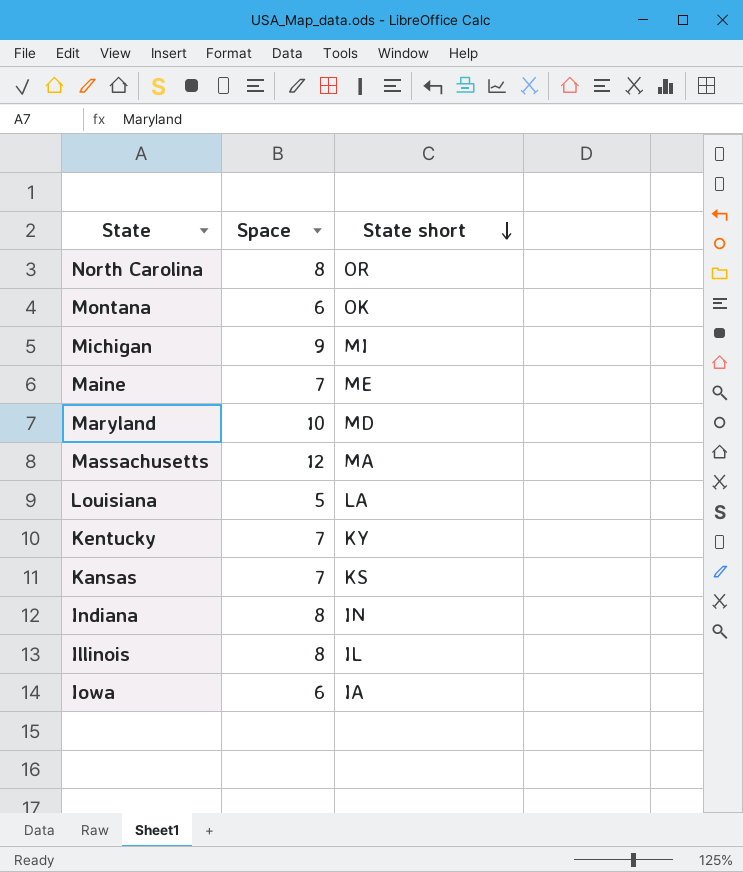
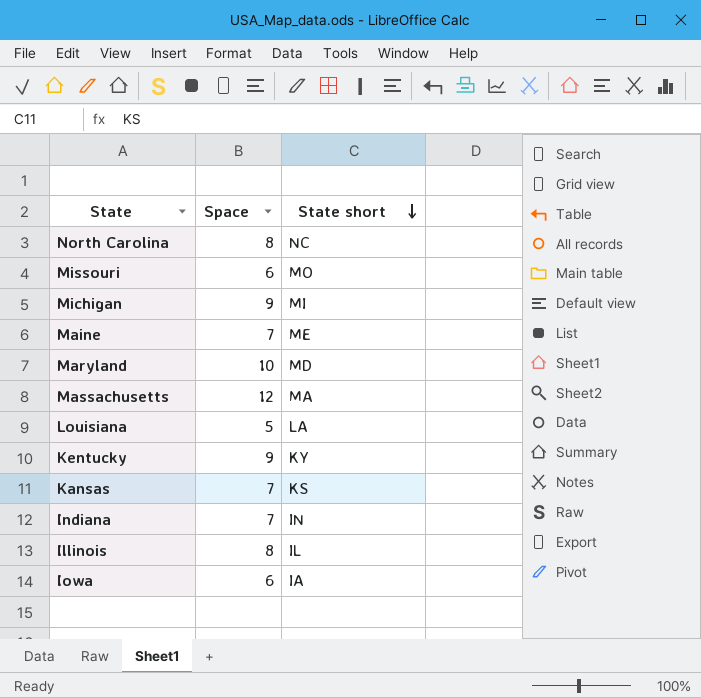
row Montana: 6 | OK -> none
North Carolina | State short: OR -> NC
row Missouri: none -> 6 | MO
Kentucky | Space: 7 -> 9
Indiana | Space: 8 -> 7

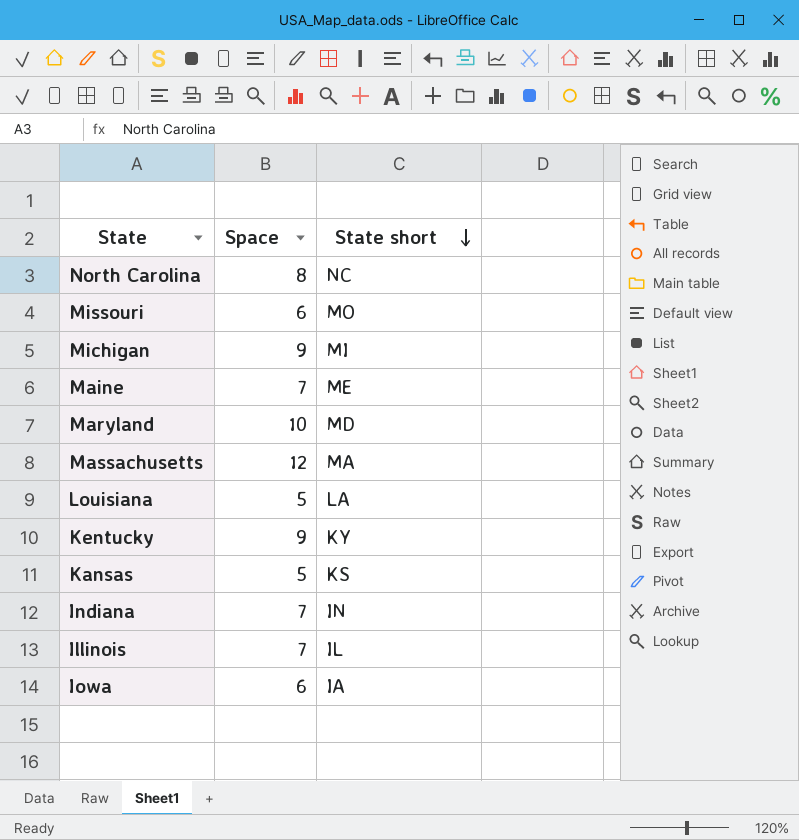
Kansas | Space: 7 -> 5
Illinois | Space: 8 -> 7

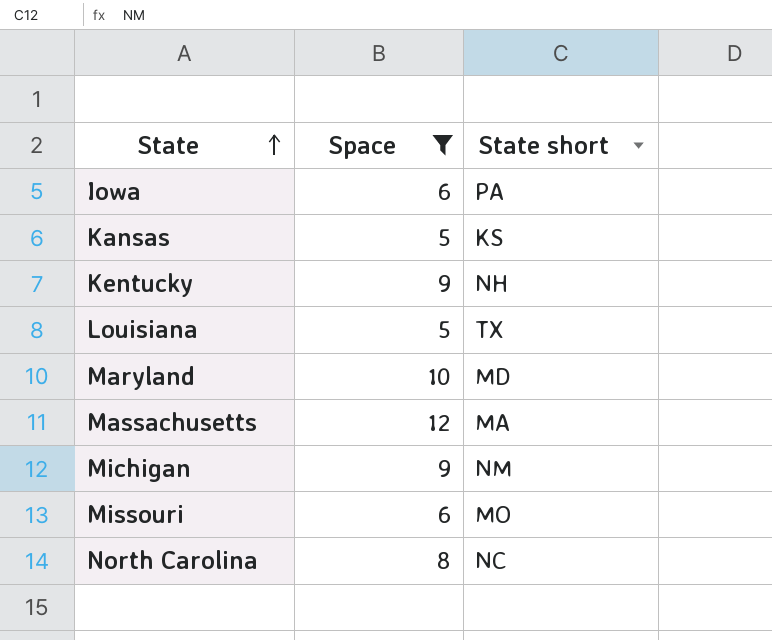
filter: none -> Space != 7
row order: State short descending -> State ascending
Iowa | State short: IA -> PA
Kentucky | State short: KY -> NH
Louisiana | State short: LA -> TX
Michigan | State short: MI -> NM

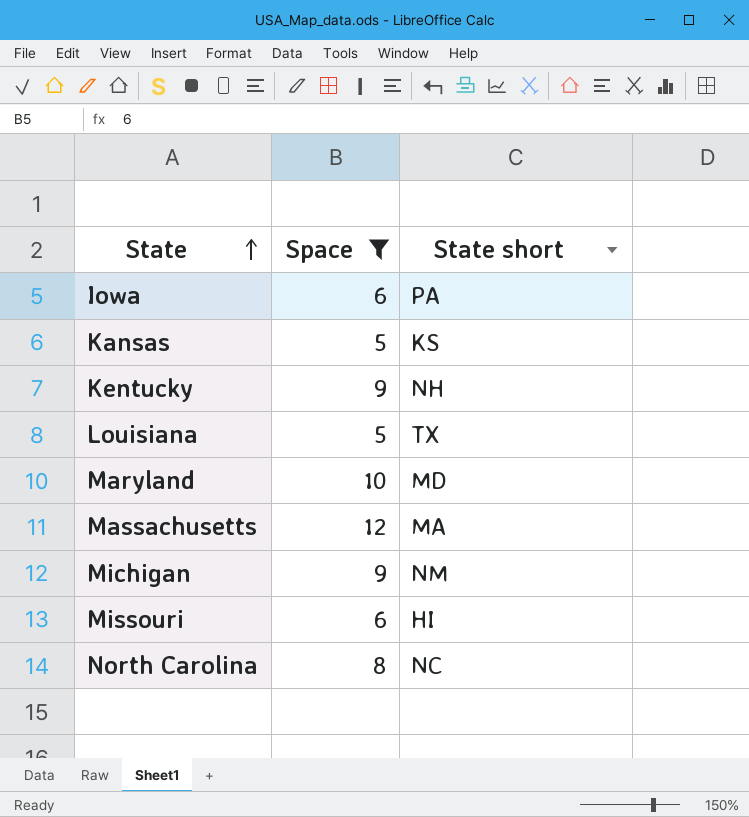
Missouri | State short: MO -> HI

